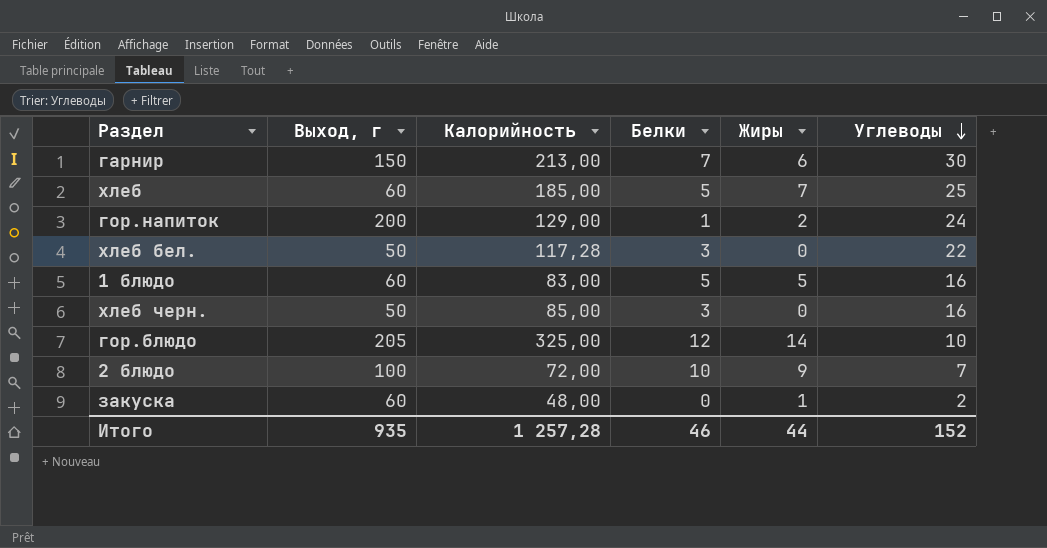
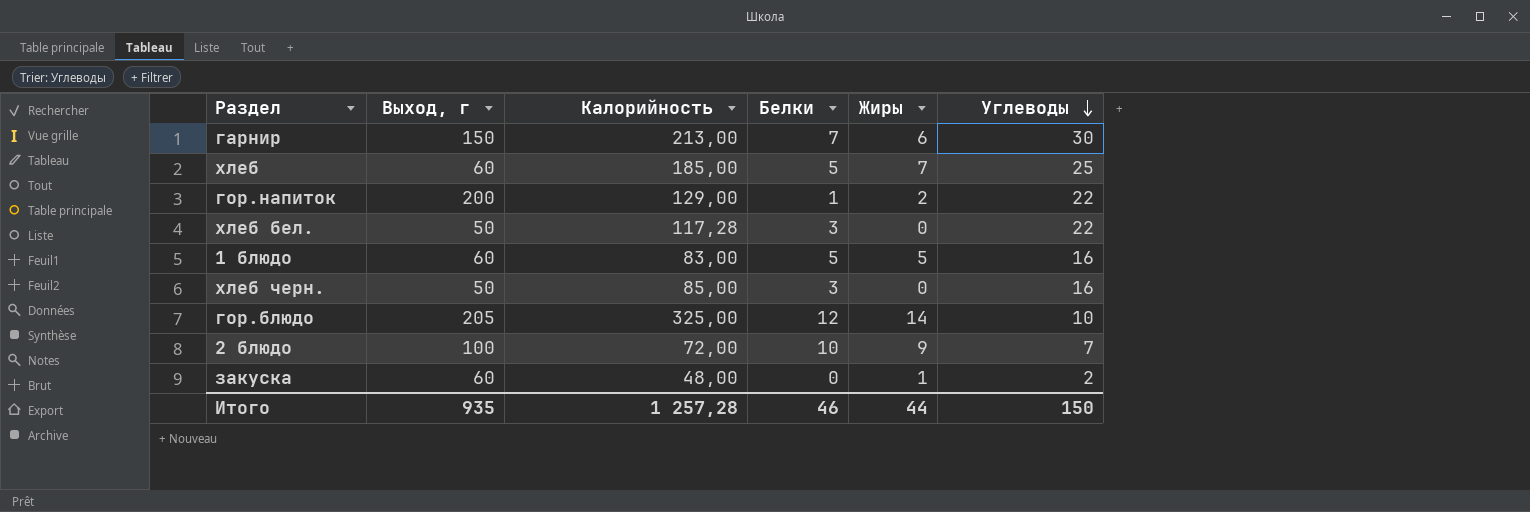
гор.напиток | Углеводы: 24 -> 22
Итого | Углеводы: 152 -> 150

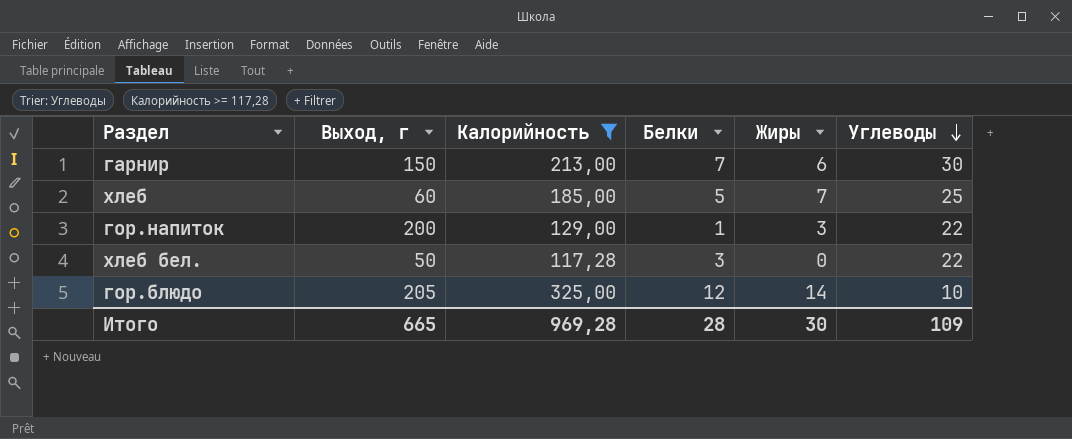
filter: none -> Калорийность >= 117,28
гор.напиток | Жиры: 2 -> 3
Итого | Выход, г: 935 -> 665
Итого | Калорийность: 1 257,28 -> 969,28
Итого | Белки: 46 -> 28
Итого | Жиры: 44 -> 30
Итого | Углеводы: 150 -> 109

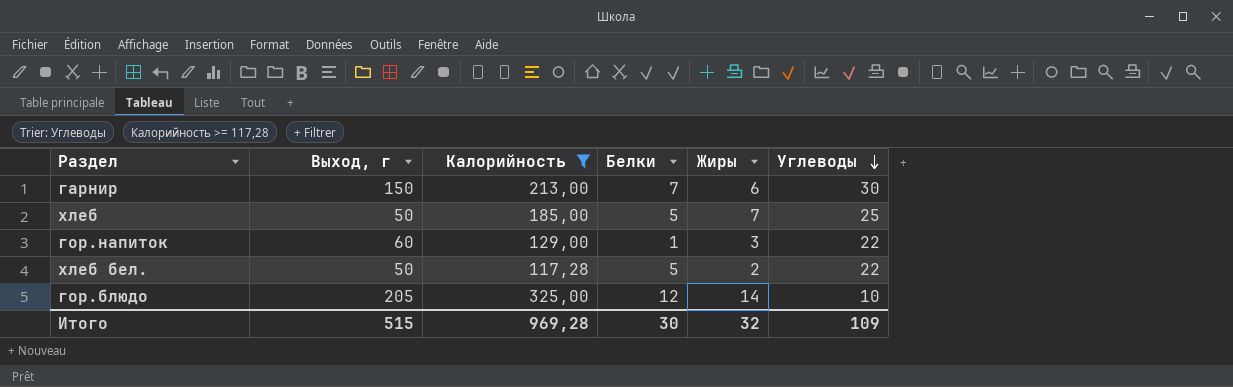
хлеб | Выход, г: 60 -> 50
гор.напиток | Выход, г: 200 -> 60
хлеб бел. | Белки: 3 -> 5
хлеб бел. | Жиры: 0 -> 2
Итого | Выход, г: 665 -> 515
Итого | Белки: 28 -> 30
Итого | Жиры: 30 -> 32

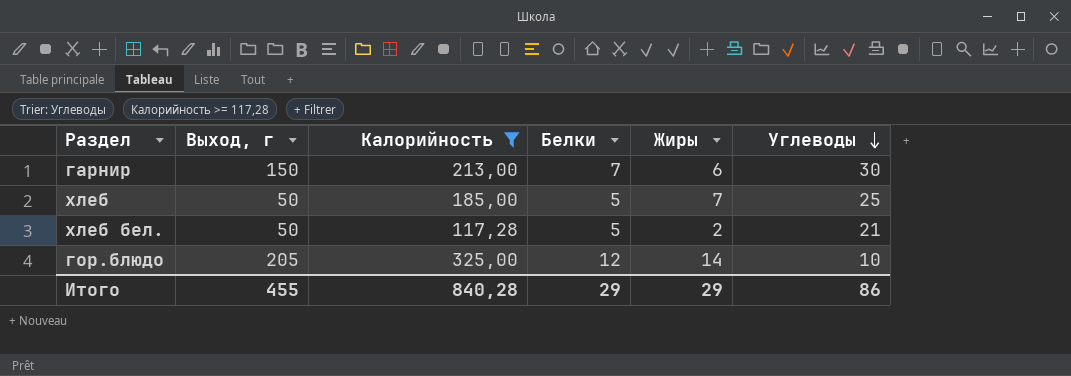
row гор.напиток: 60 | 129,00 | 1 | 3 | 22 -> none
хлеб бел. | Углеводы: 22 -> 21
Итого | Выход, г: 515 -> 455
Итого | Калорийность: 969,28 -> 840,28
Итого | Белки: 30 -> 29
Итого | Жиры: 32 -> 29
Итого | Углеводы: 109 -> 86

